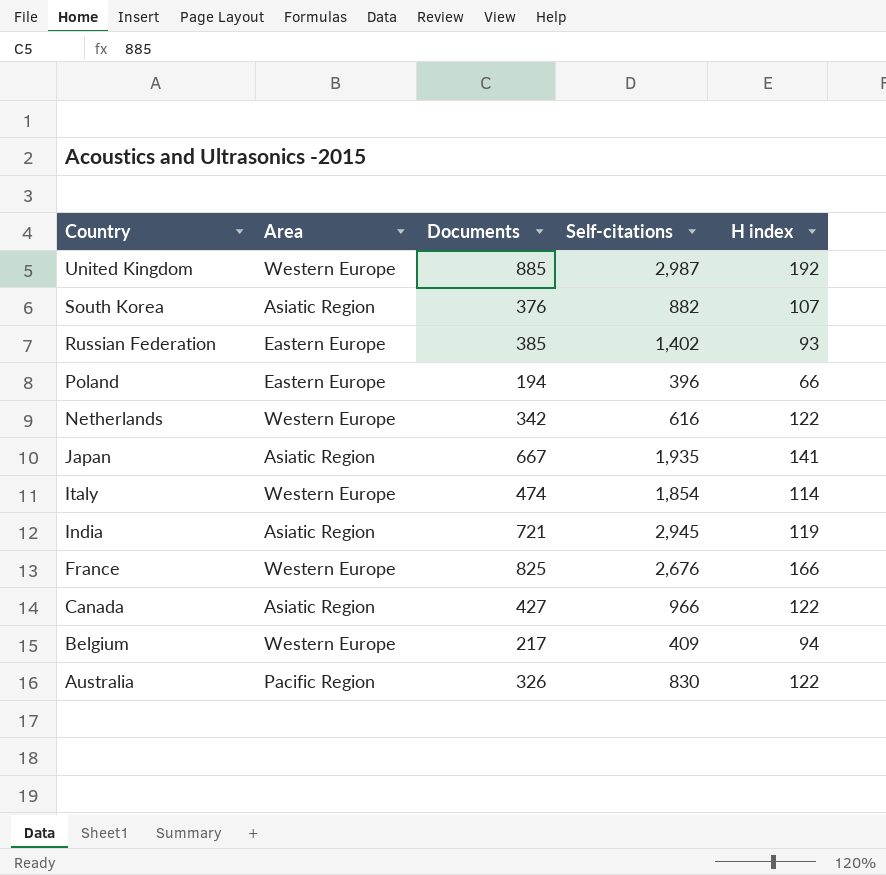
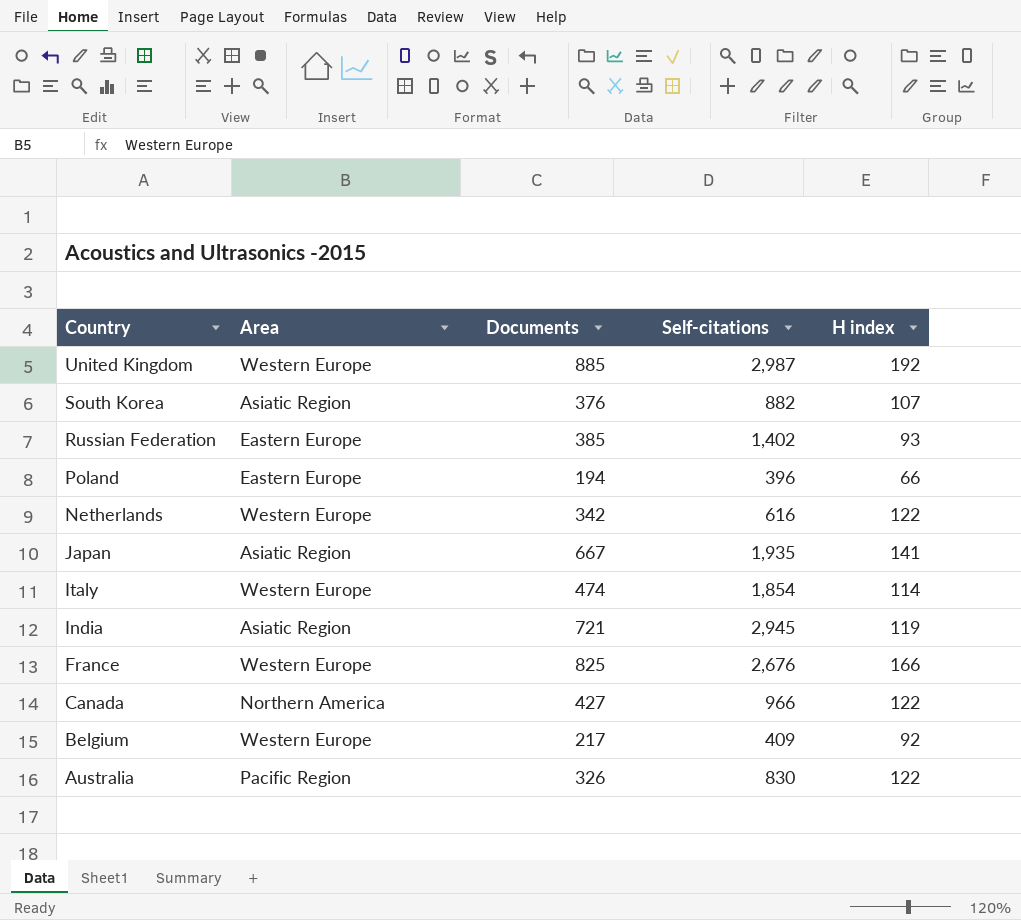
Canada | Area: Asiatic Region -> Northern America
Belgium | H index: 94 -> 92

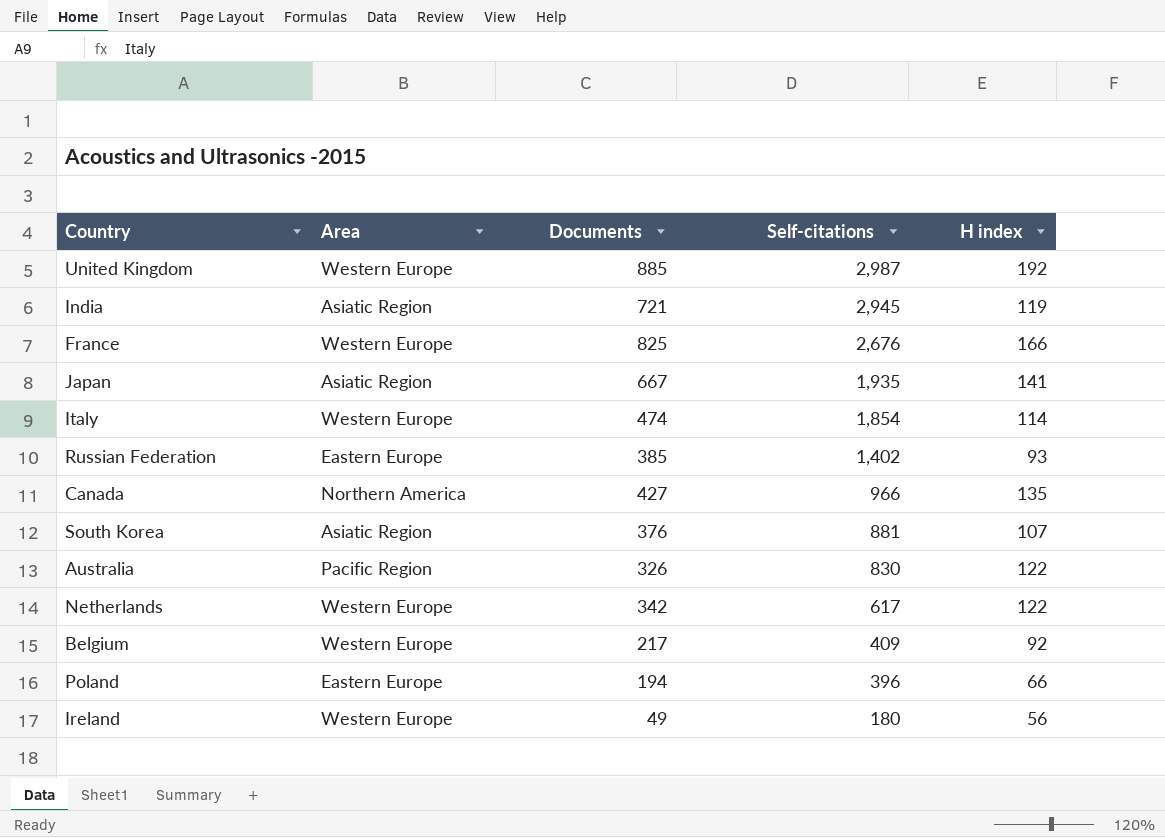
row order: Country descending -> Self-citations descending
Canada | H index: 122 -> 135
South Korea | Self-citations: 882 -> 881
Netherlands | Self-citations: 616 -> 617
row Ireland: none -> Western Europe | 49 | 180 | 56

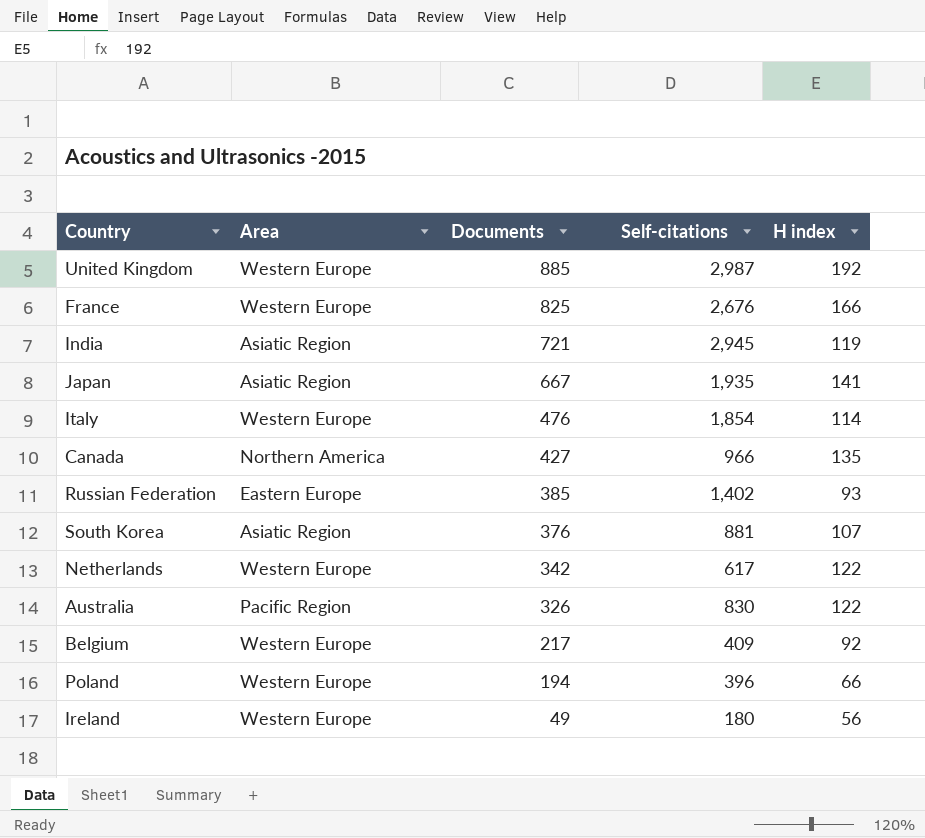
row order: Self-citations descending -> Documents descending
Italy | Documents: 474 -> 476
Poland | Area: Eastern Europe -> Western Europe

